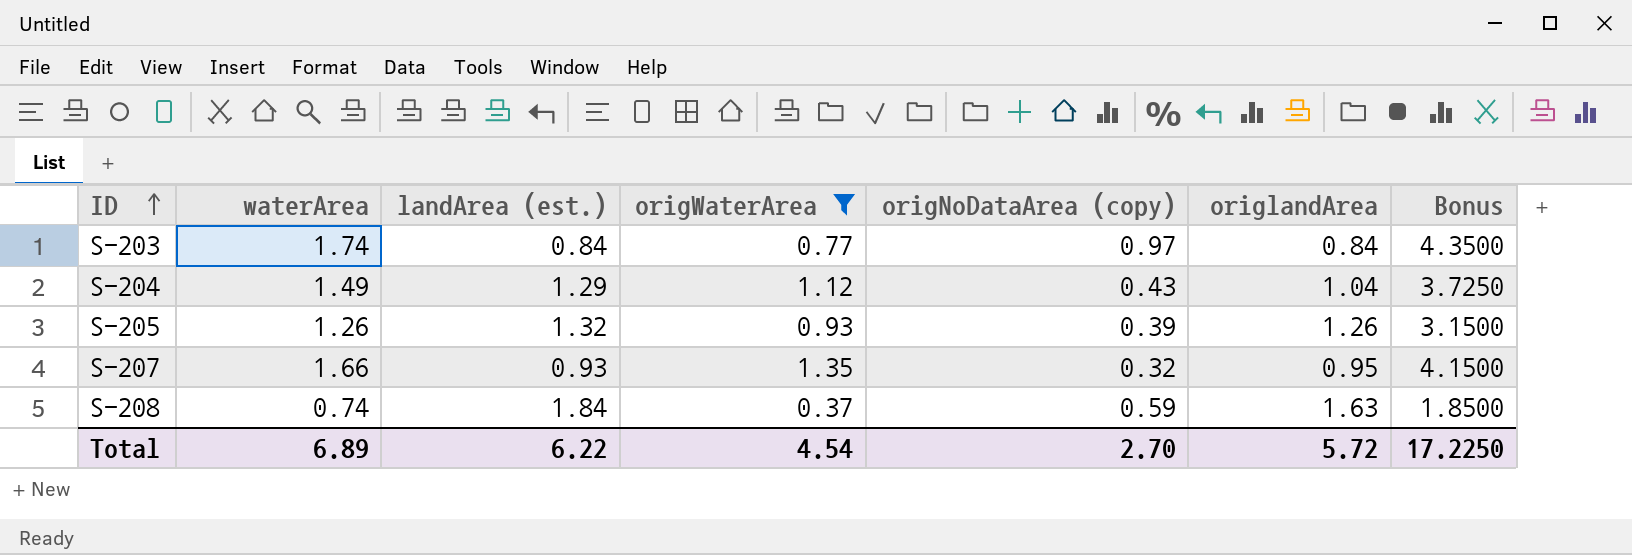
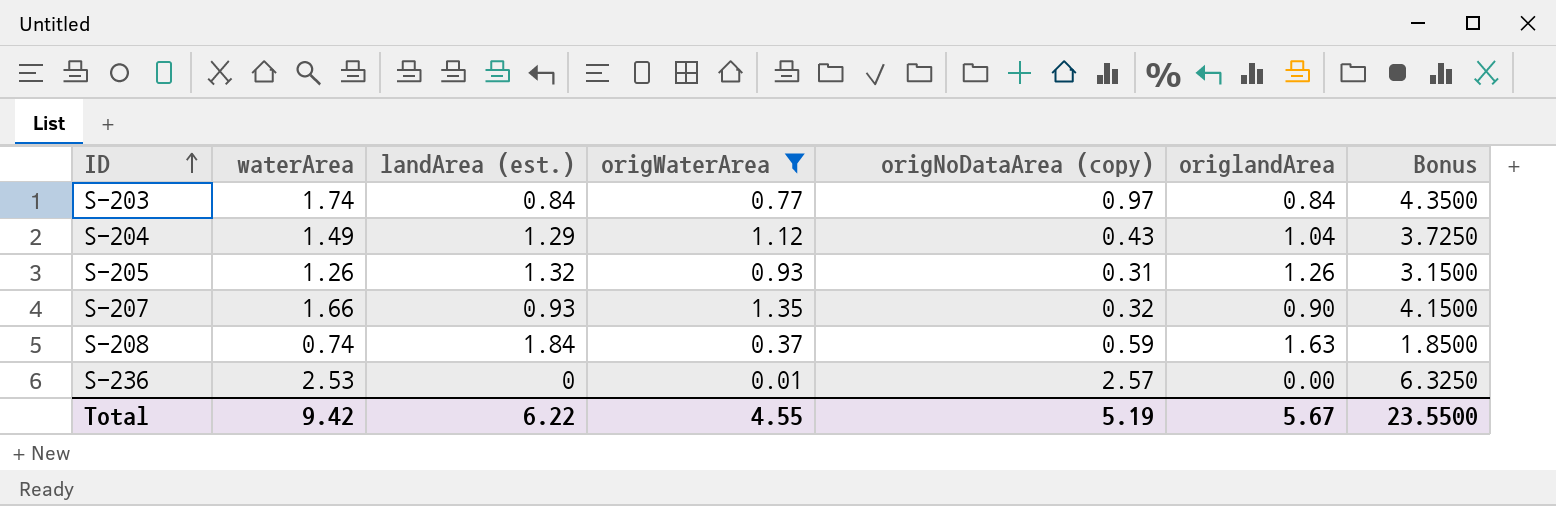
S-205 | origNoDataArea (copy): 0.39 -> 0.31
S-207 | origlandArea: 0.95 -> 0.90
row S-236: none -> 2.53 | 0 | 0.01 | 2.57 | 0.00 | 6.3250
Total | waterArea: 6.89 -> 9.42
Total | origWaterArea: 4.54 -> 4.55
Total | origNoDataArea (copy): 2.70 -> 5.19
Total | origlandArea: 5.72 -> 5.67
Total | Bonus: 17.2250 -> 23.5500

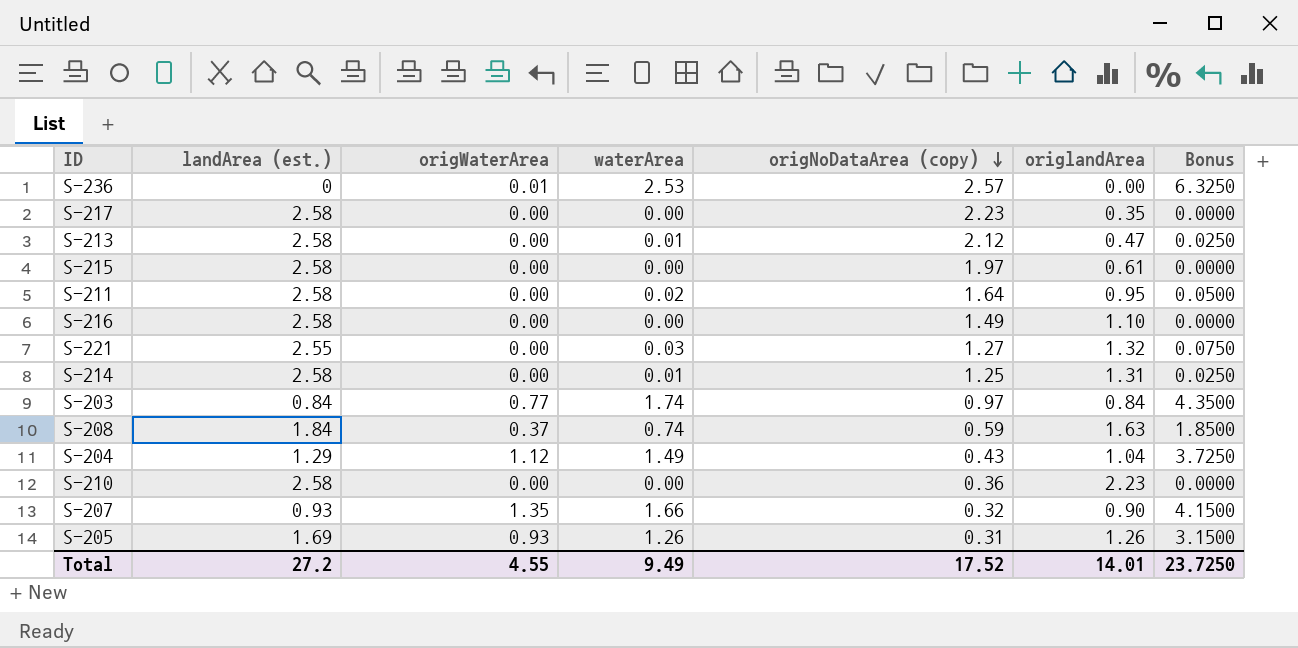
filter: origWaterArea != 0.00 -> none
row order: ID ascending -> origNoDataArea (copy) descending
column waterArea | position: 2 -> 4
S-205 | landArea (est.): 1.32 -> 1.69
Total | landArea (est.): 6.22 -> 27.2
Total | waterArea: 9.42 -> 9.49
Total | origNoDataArea (copy): 5.19 -> 17.52
Total | origlandArea: 5.67 -> 14.01
Total | Bonus: 23.5500 -> 23.7250

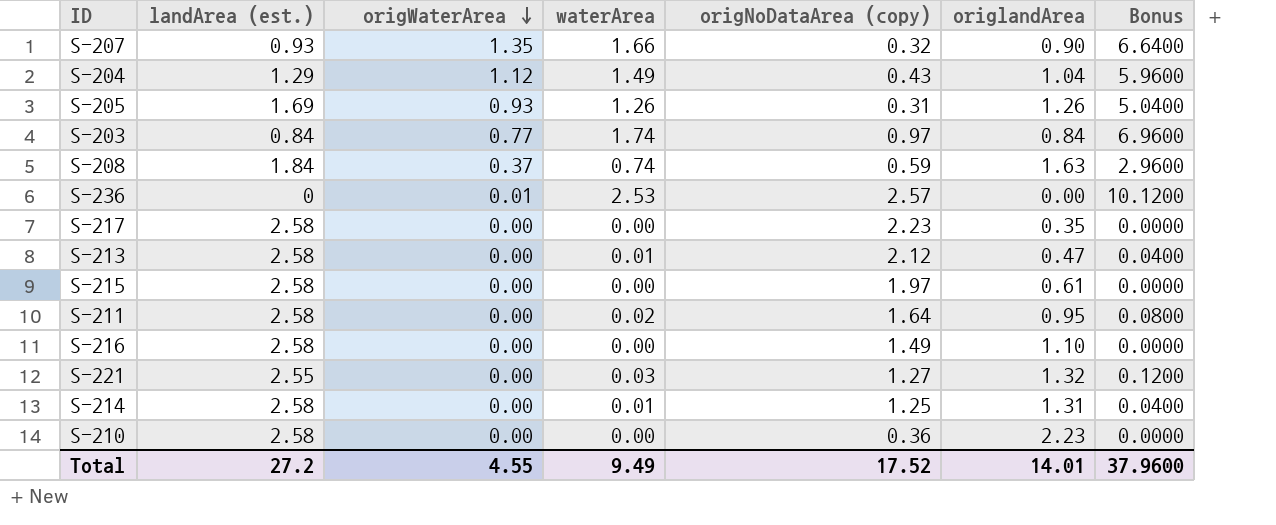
row order: origNoDataArea (copy) descending -> origWaterArea descending
column Bonus | formula: [waterArea] * 2.5 -> [waterArea] * 4
Total | Bonus: 23.7250 -> 37.9600

